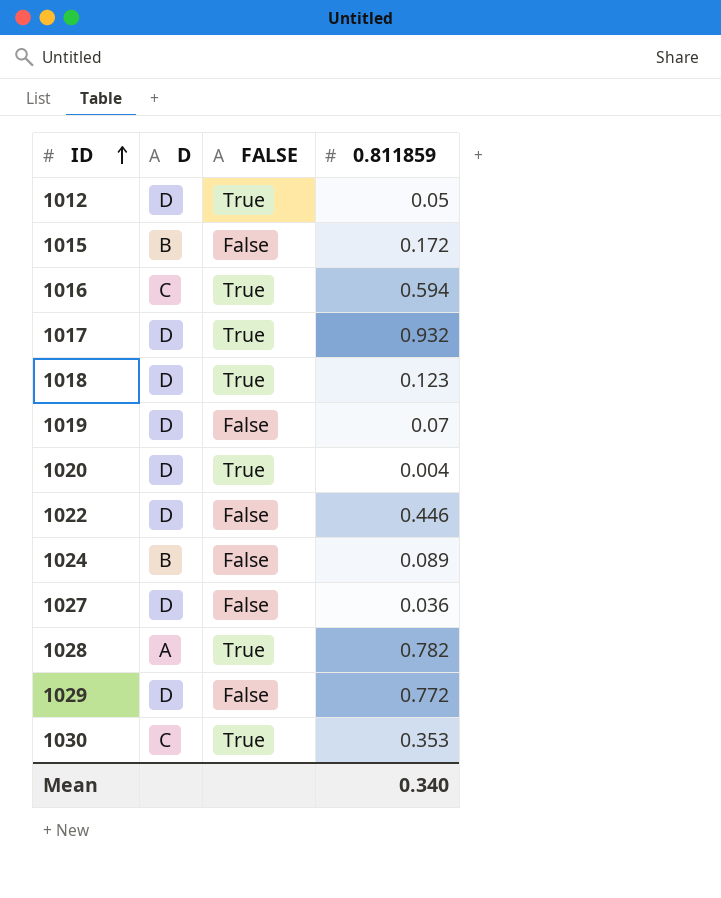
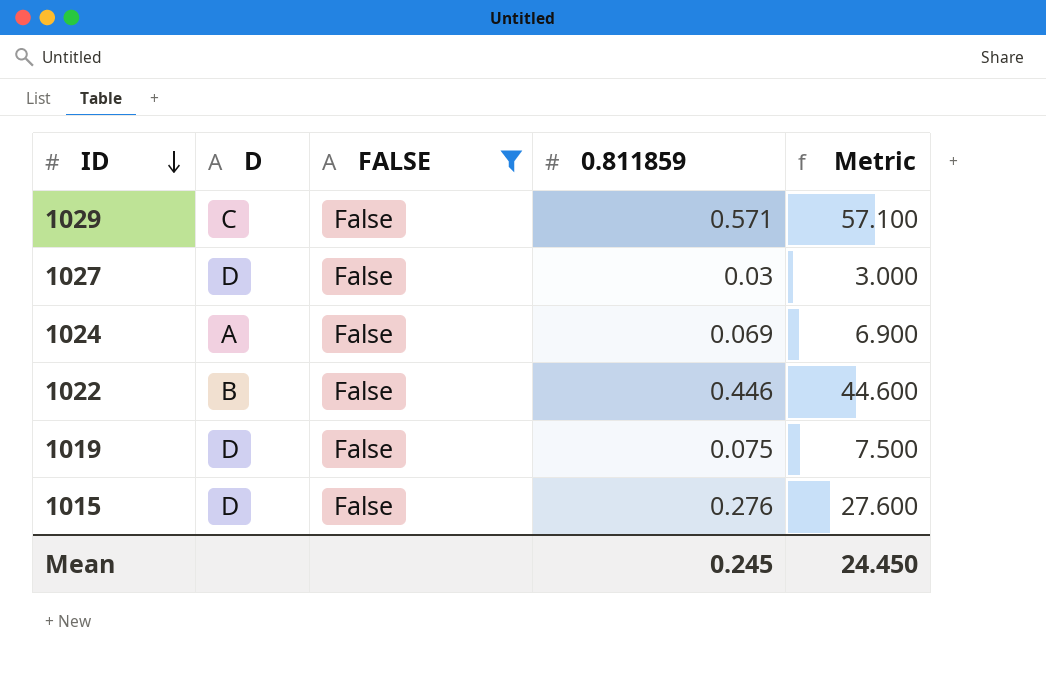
filter: none -> FALSE = False
row order: ID ascending -> ID descending
column Metric | formula: none -> [0.811859] * 100
1029 | D: D -> C
1029 | 0.811859: 0.772 -> 0.571
1027 | 0.811859: 0.036 -> 0.03
1024 | D: B -> A
1024 | 0.811859: 0.089 -> 0.069
1022 | D: D -> B
1019 | 0.811859: 0.07 -> 0.075
1015 | D: B -> D
1015 | 0.811859: 0.172 -> 0.276
Mean | 0.811859: 0.340 -> 0.245

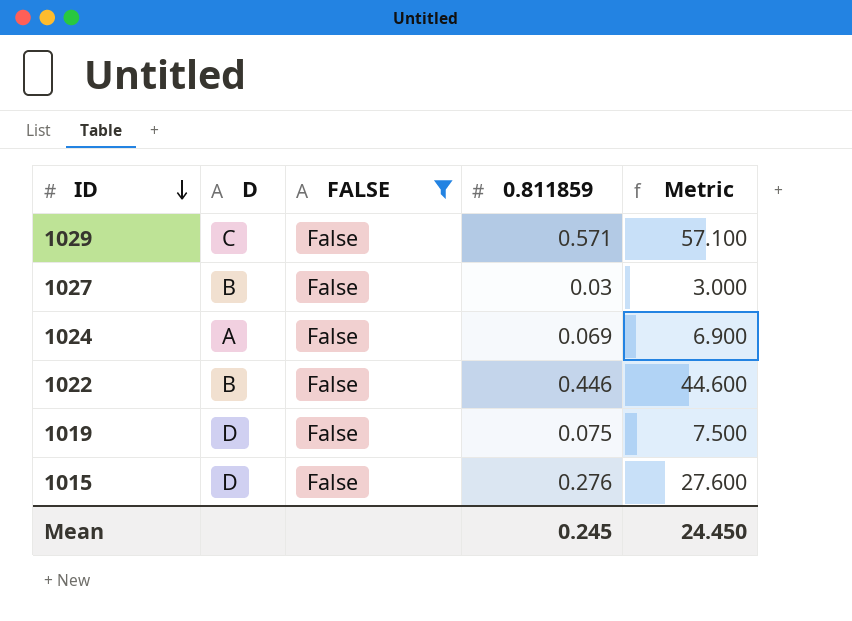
1027 | D: D -> B

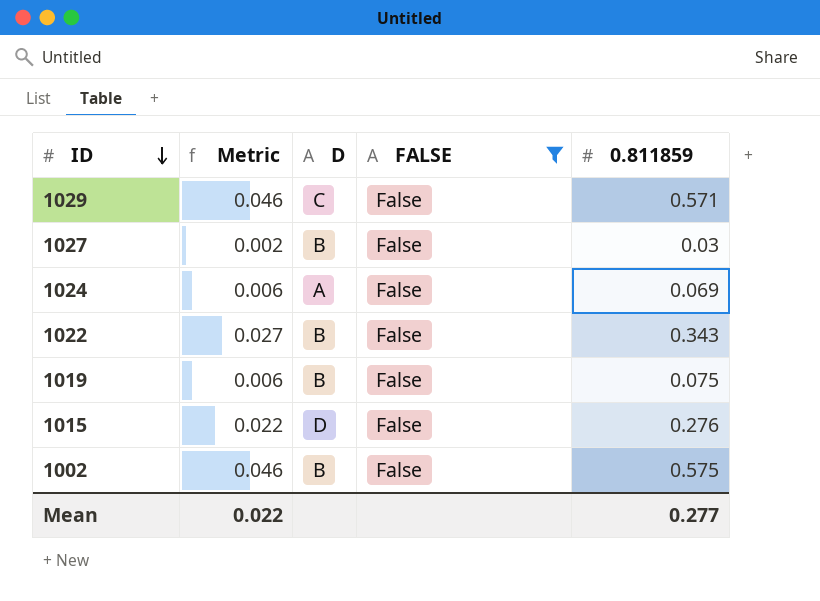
column Metric | formula: [0.811859] * 100 -> [0.811859] * 0.08
column Metric | position: 5 -> 2
1022 | 0.811859: 0.446 -> 0.343
1019 | D: D -> B
row 1002: none -> 0.046 | B | False | 0.575
Mean | Metric: 24.450 -> 0.022
Mean | 0.811859: 0.245 -> 0.277

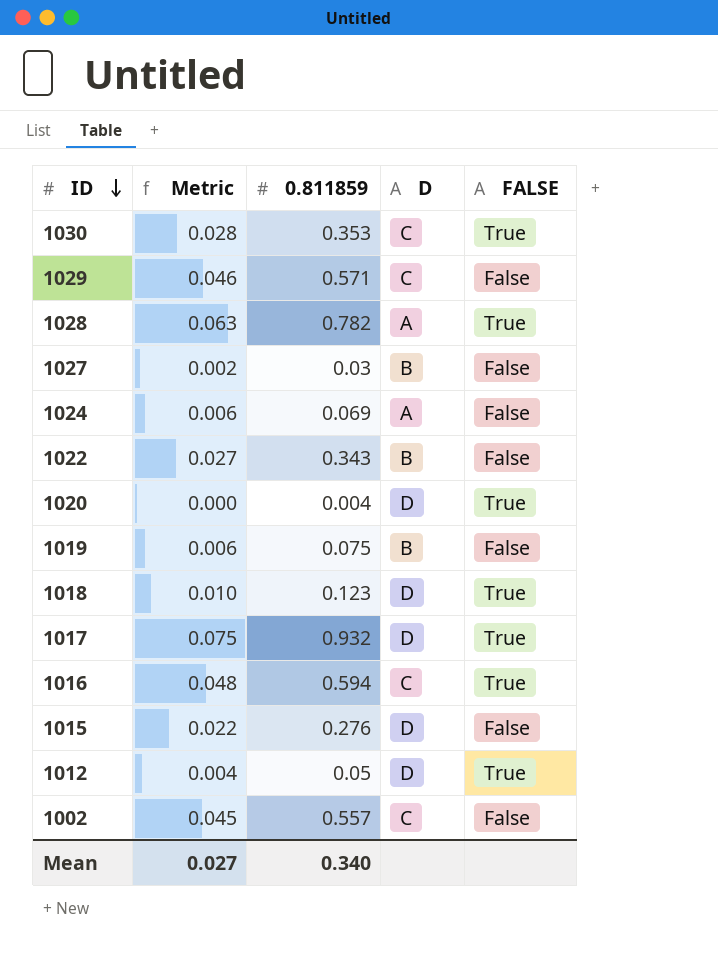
filter: FALSE = False -> none
column 0.811859 | position: 5 -> 3
1002 | Metric: 0.046 -> 0.045
1002 | 0.811859: 0.575 -> 0.557
1002 | D: B -> C
Mean | Metric: 0.022 -> 0.027
Mean | 0.811859: 0.277 -> 0.340

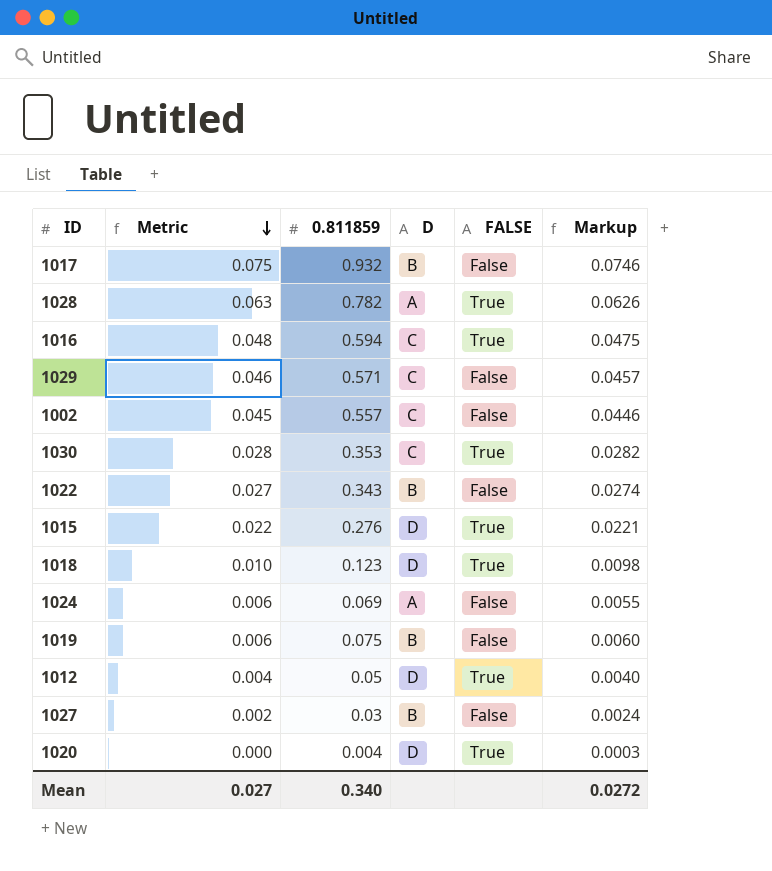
row order: ID descending -> Metric descending
column Markup | formula: none -> [0.811859] * 0.08
1017 | D: D -> B
1017 | FALSE: True -> False
1015 | FALSE: False -> True

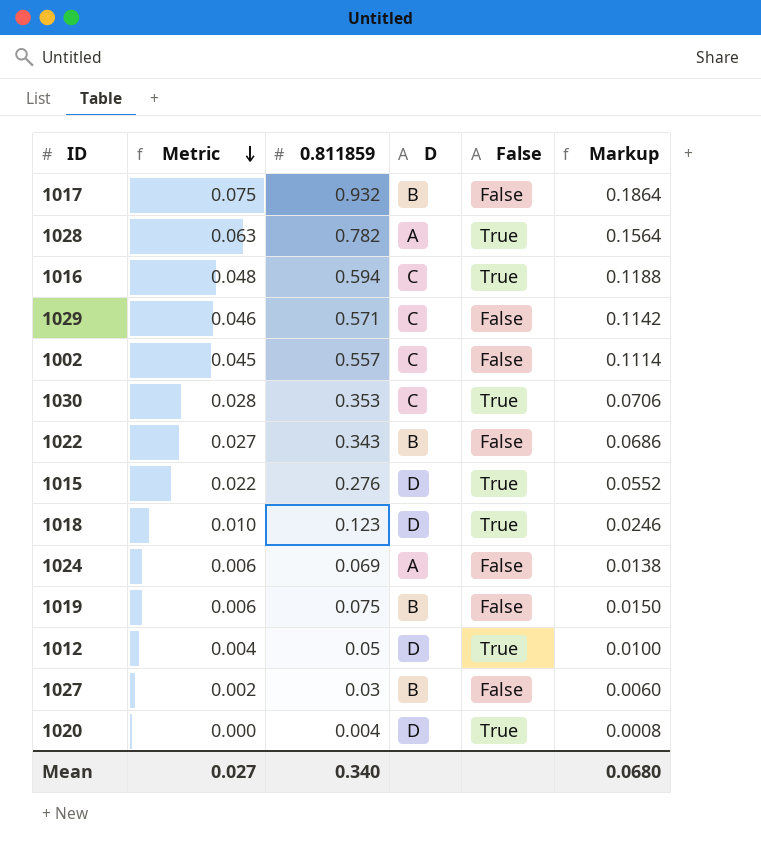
column name: FALSE -> False
column Markup | formula: [0.811859] * 0.08 -> [0.811859] * 0.2
Mean | Markup: 0.0272 -> 0.0680

